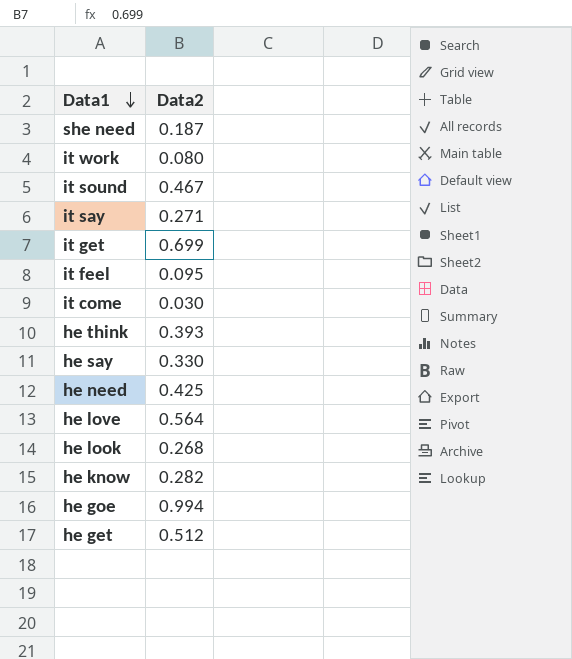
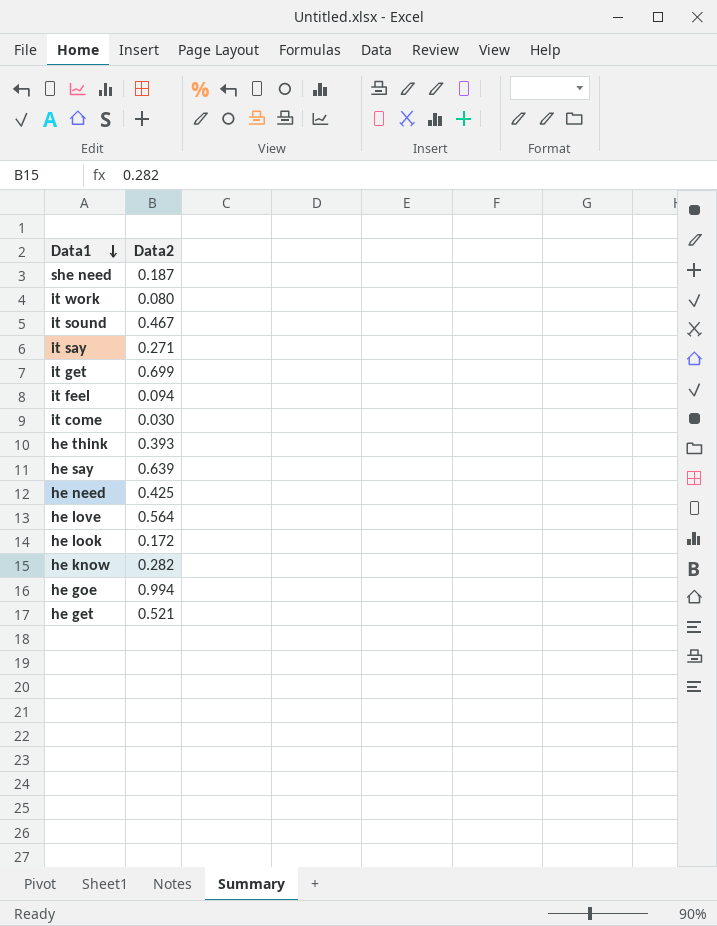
it feel | Data2: 0.095 -> 0.094
he say | Data2: 0.330 -> 0.639
he look | Data2: 0.268 -> 0.172
he get | Data2: 0.512 -> 0.521

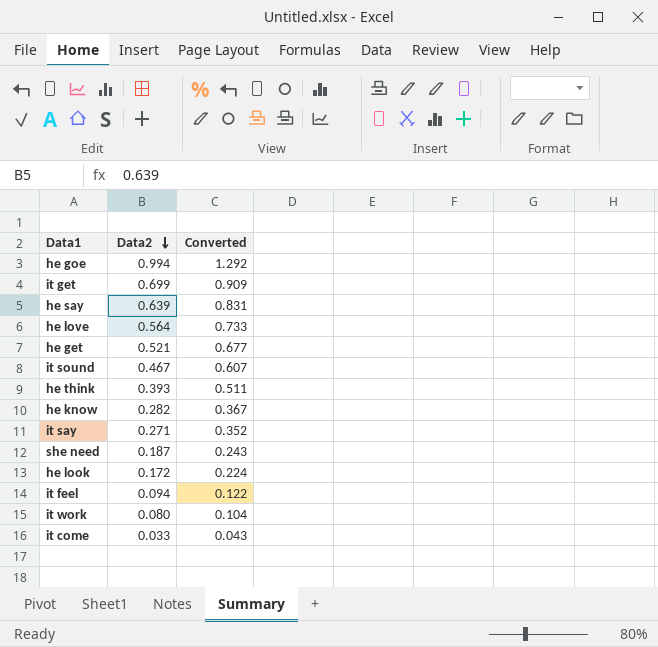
row order: Data1 descending -> Data2 descending
column Converted | formula: none -> [Data2] * 1.3
row he need: 0.425 -> none
it come | Data2: 0.030 -> 0.033

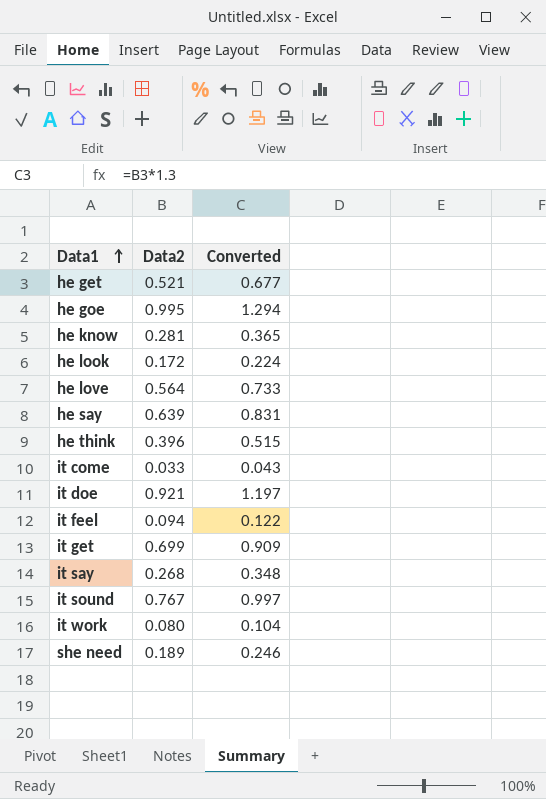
row order: Data2 descending -> Data1 ascending
he goe | Data2: 0.994 -> 0.995
he goe | Converted: 1.292 -> 1.294
he know | Data2: 0.282 -> 0.281
he know | Converted: 0.367 -> 0.365
he think | Data2: 0.393 -> 0.396
he think | Converted: 0.511 -> 0.515
row it doe: none -> 0.921 | 1.197
it say | Data2: 0.271 -> 0.268
it say | Converted: 0.352 -> 0.348
it sound | Data2: 0.467 -> 0.767
it sound | Converted: 0.607 -> 0.997
she need | Data2: 0.187 -> 0.189
she need | Converted: 0.243 -> 0.246

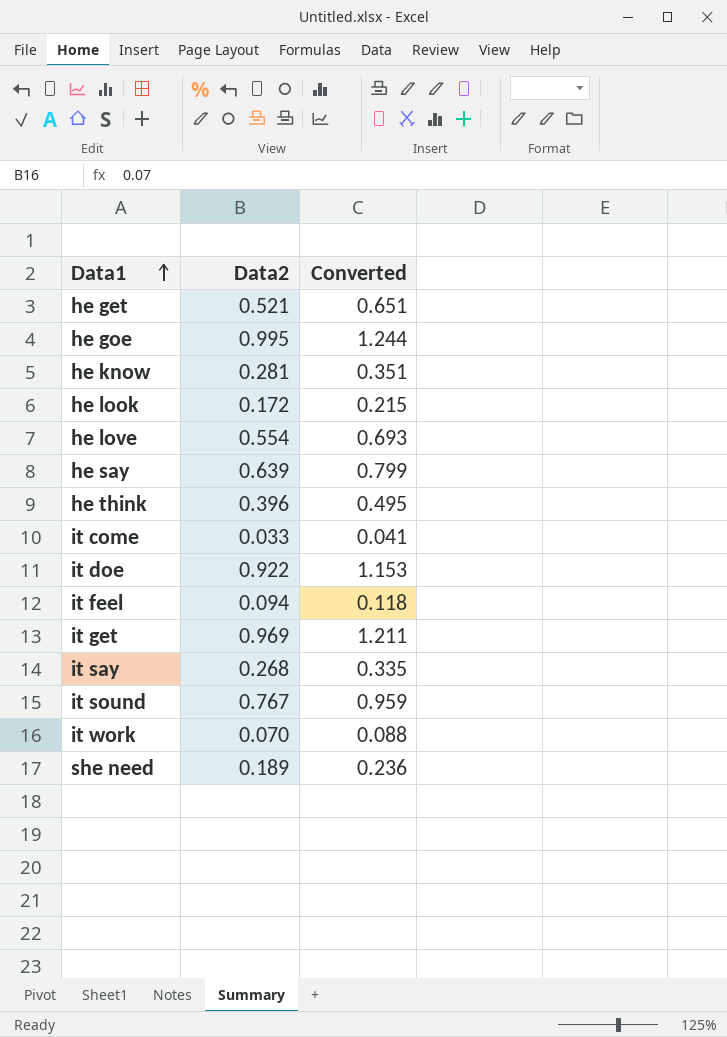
column Converted | formula: [Data2] * 1.3 -> [Data2] * 1.25
he love | Data2: 0.564 -> 0.554
it doe | Data2: 0.921 -> 0.922
it get | Data2: 0.699 -> 0.969
it work | Data2: 0.080 -> 0.070

